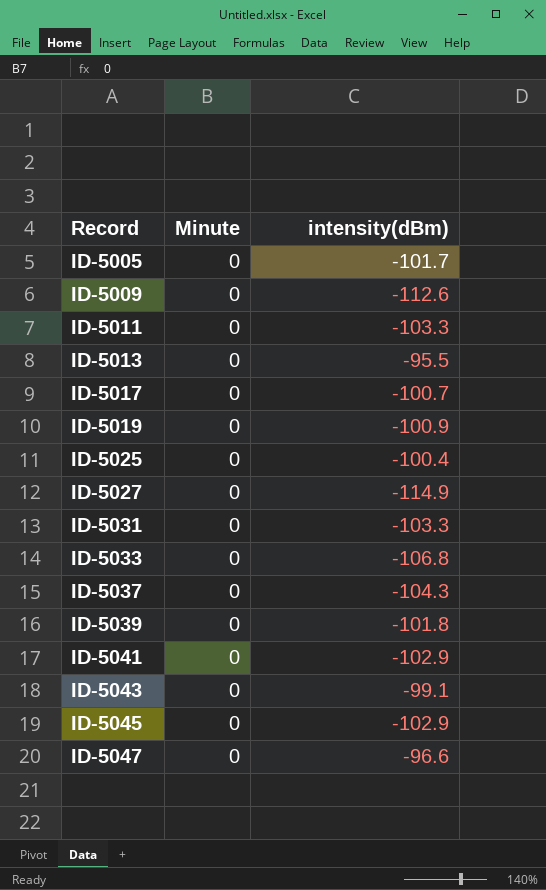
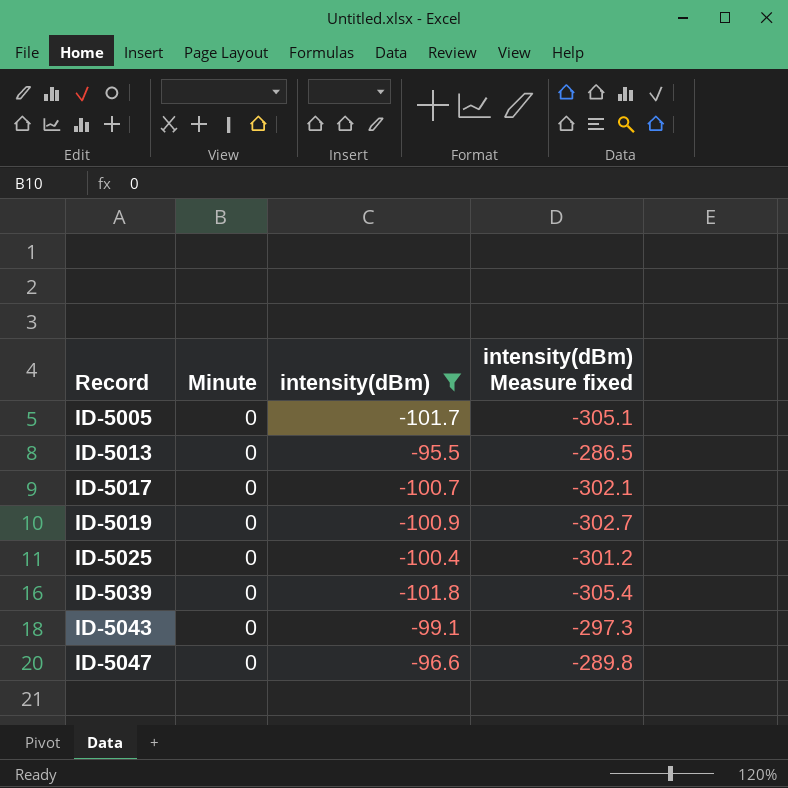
filter: none -> intensity(dBm) >= -101.8
column intensity(dBm) Measure fixed | formula: none -> [intensity(dBm)] * 3

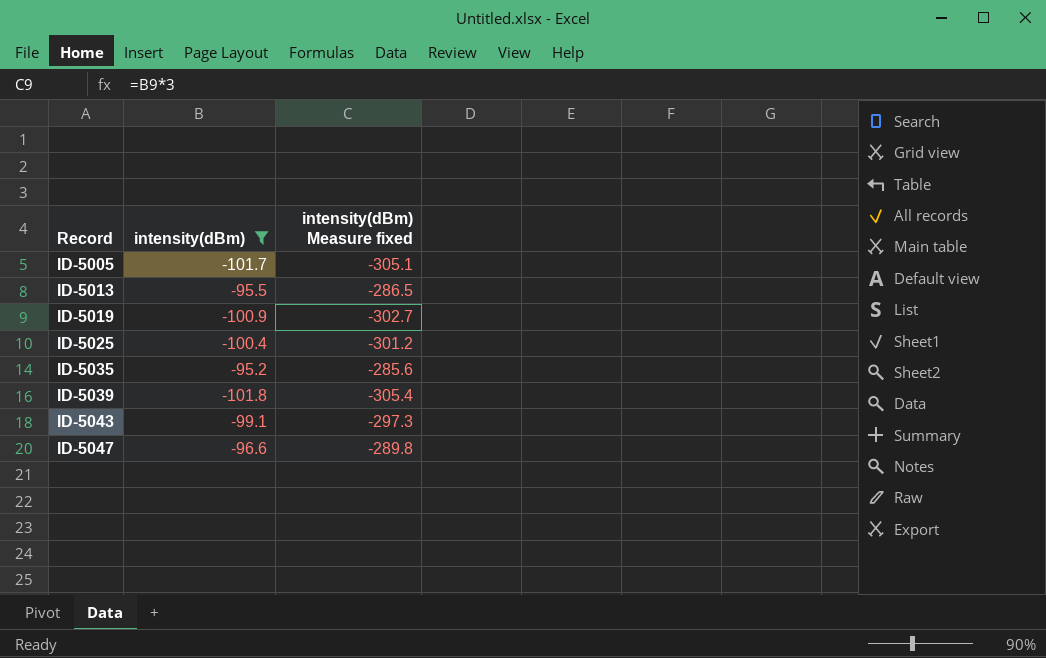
column Minute | position: 2 -> none
row ID-5017: 0 | -100.7 | -302.1 -> none
row ID-5035: none -> -95.2 | -285.6

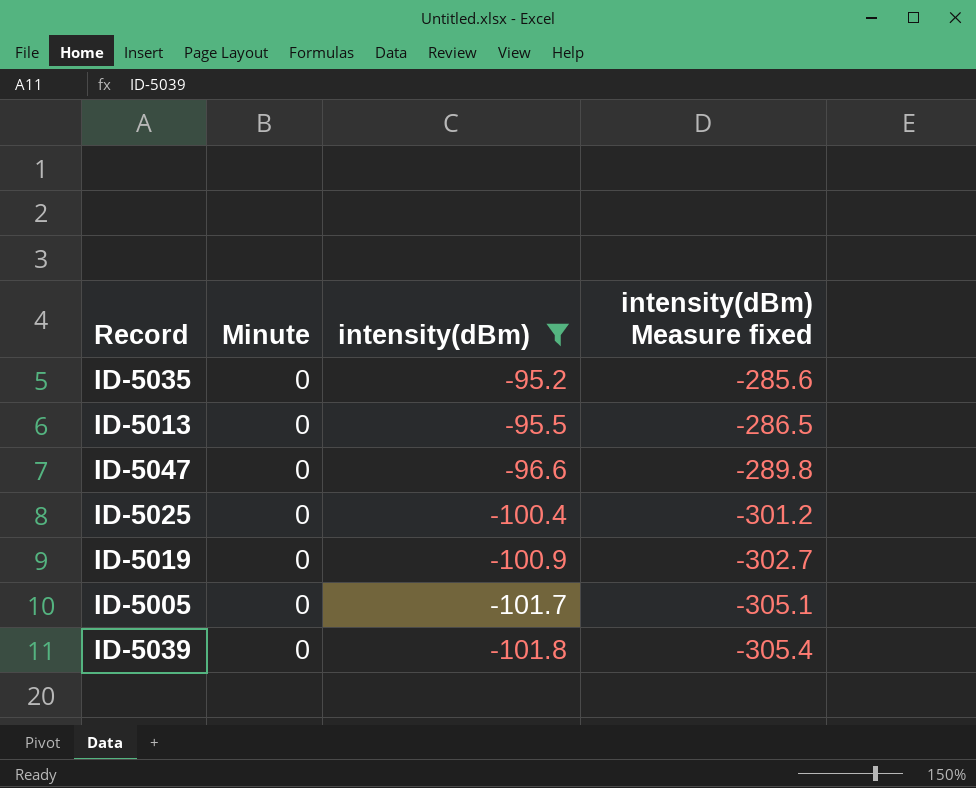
row order: Record ascending -> intensity(dBm) descending
column Minute | position: none -> 2
row ID-5043: -99.1 | -297.3 -> none

